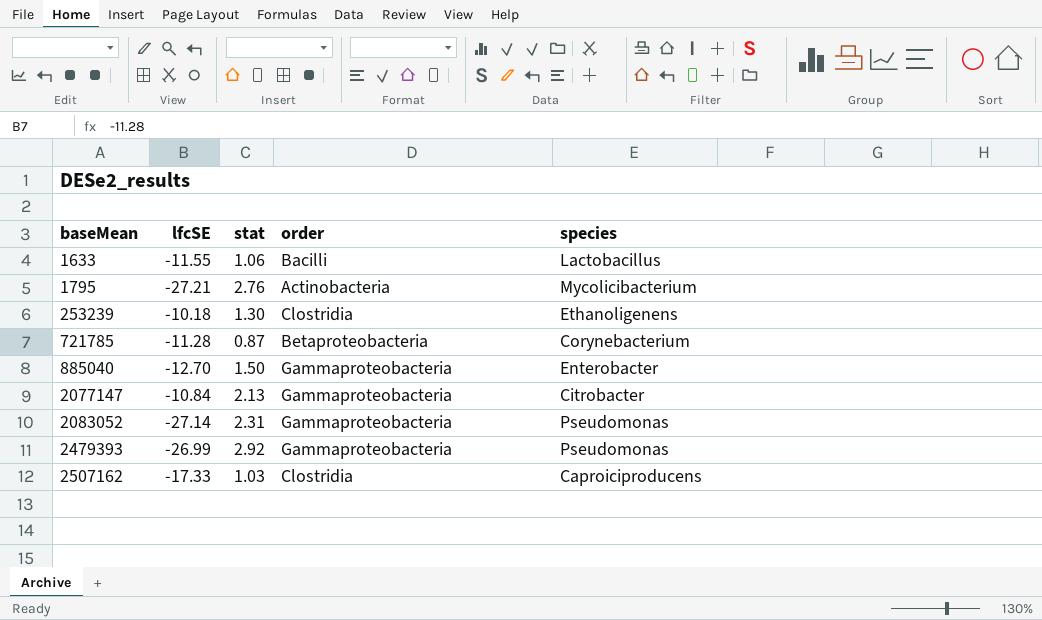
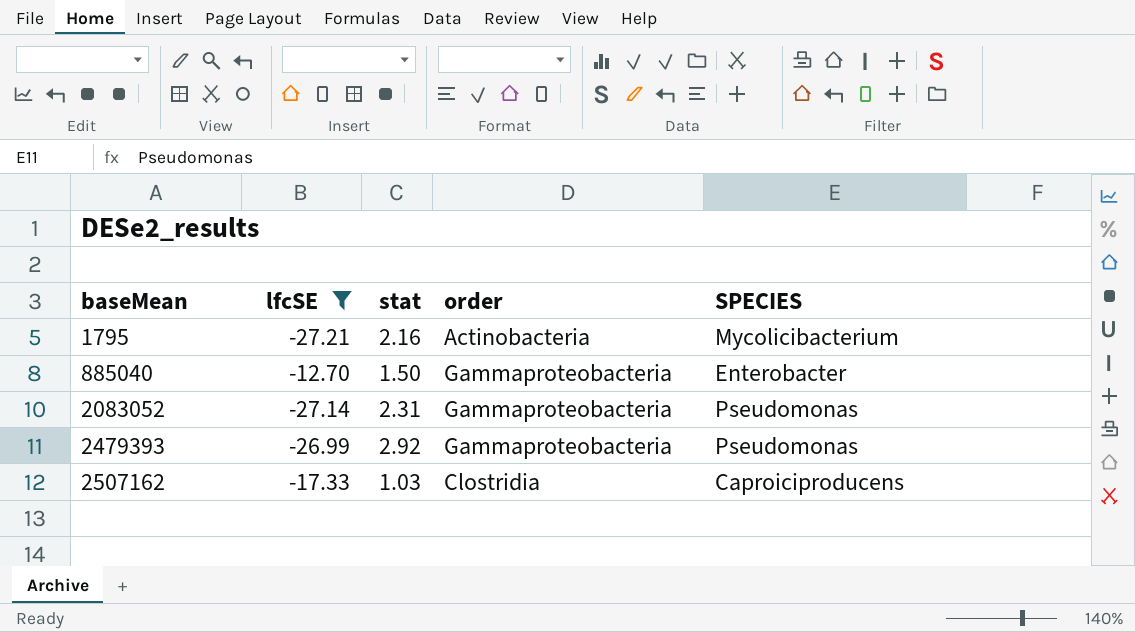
filter: none -> lfcSE <= -12.70
column name: species -> SPECIES
1795 | stat: 2.76 -> 2.16

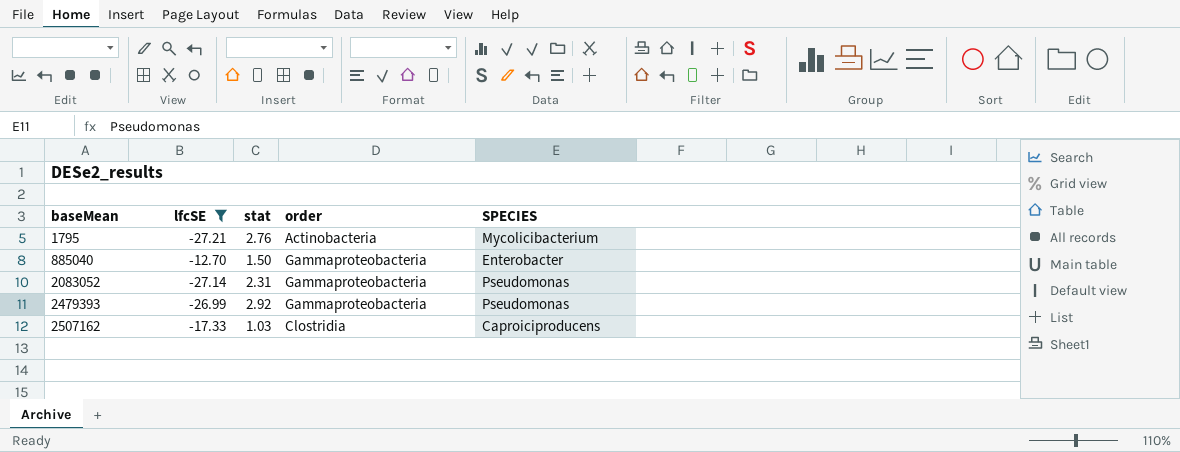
1795 | stat: 2.16 -> 2.76

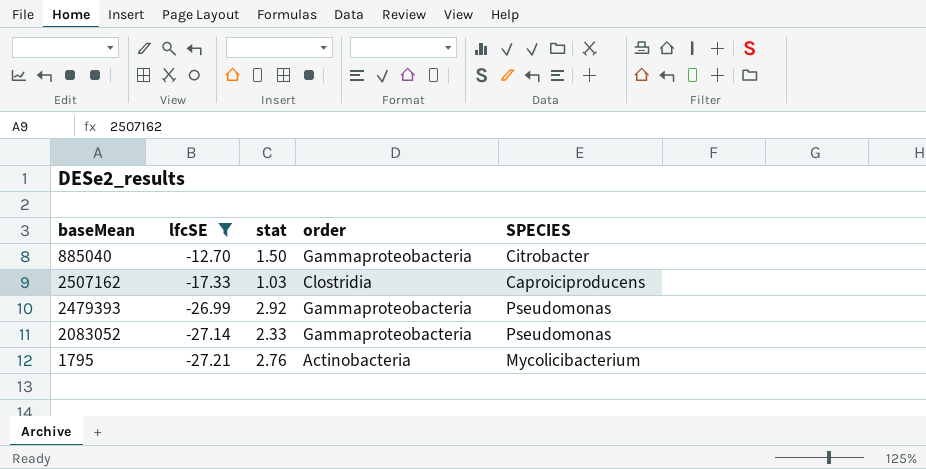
row order: baseMean ascending -> lfcSE descending
885040 | SPECIES: Enterobacter -> Citrobacter
2083052 | stat: 2.31 -> 2.33

